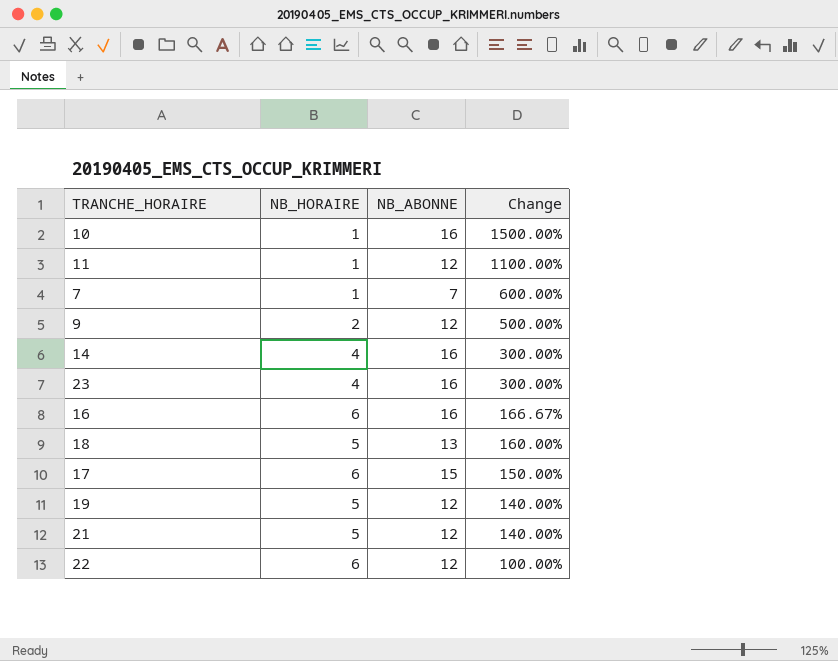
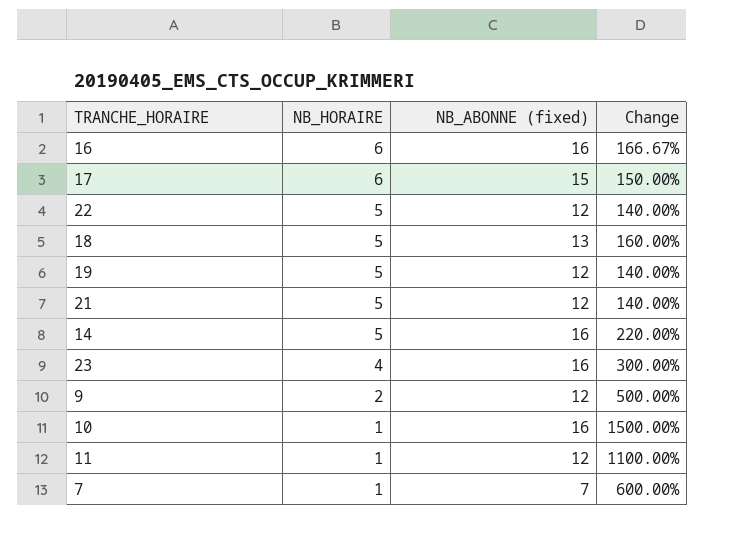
row order: Change descending -> NB_HORAIRE descending
column name: NB_ABONNE -> NB_ABONNE (fixed)
22 | NB_HORAIRE: 6 -> 5
22 | Change: 100.00% -> 140.00%
14 | NB_HORAIRE: 4 -> 5
14 | Change: 300.00% -> 220.00%

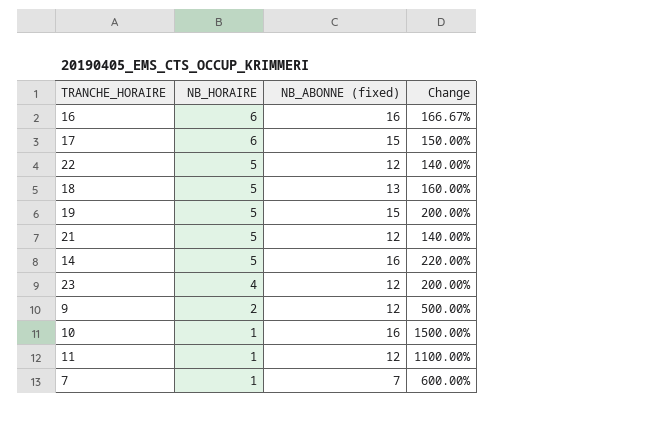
19 | NB_ABONNE (fixed): 12 -> 15
19 | Change: 140.00% -> 200.00%
23 | NB_ABONNE (fixed): 16 -> 12
23 | Change: 300.00% -> 200.00%

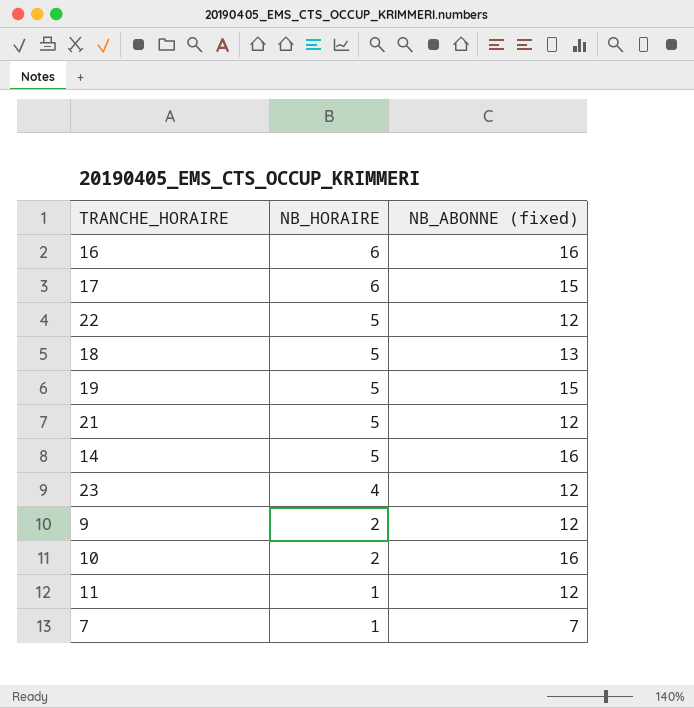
column Change | formula: ([NB_ABONNE (fixed)] - [NB_HORAIRE]) / [NB_HORAIRE] -> none
10 | NB_HORAIRE: 1 -> 2

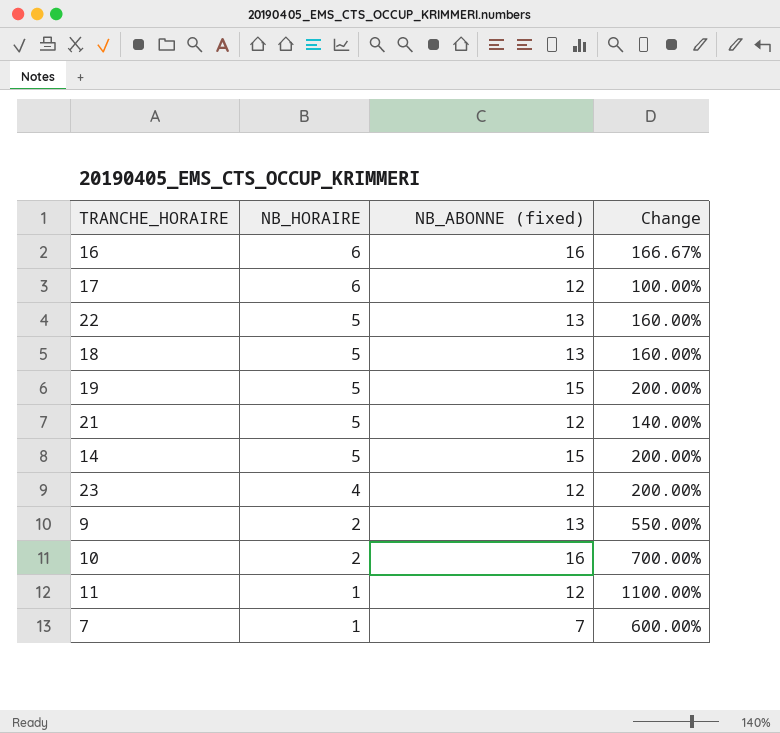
column Change | formula: none -> ([NB_ABONNE (fixed)] - [NB_HORAIRE]) / [NB_HORAIRE]
17 | NB_ABONNE (fixed): 15 -> 12
22 | NB_ABONNE (fixed): 12 -> 13
14 | NB_ABONNE (fixed): 16 -> 15
9 | NB_ABONNE (fixed): 12 -> 13

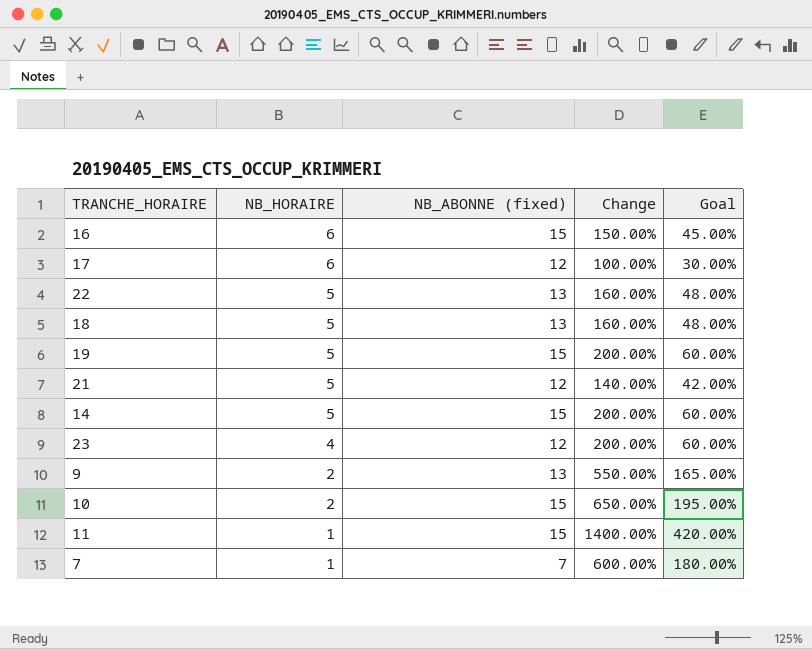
column Goal | formula: none -> [Change] * 0.3
16 | NB_ABONNE (fixed): 16 -> 15
16 | Change: 166.67% -> 150.00%
10 | NB_ABONNE (fixed): 16 -> 15
10 | Change: 700.00% -> 650.00%
11 | NB_ABONNE (fixed): 12 -> 15
11 | Change: 1100.00% -> 1400.00%

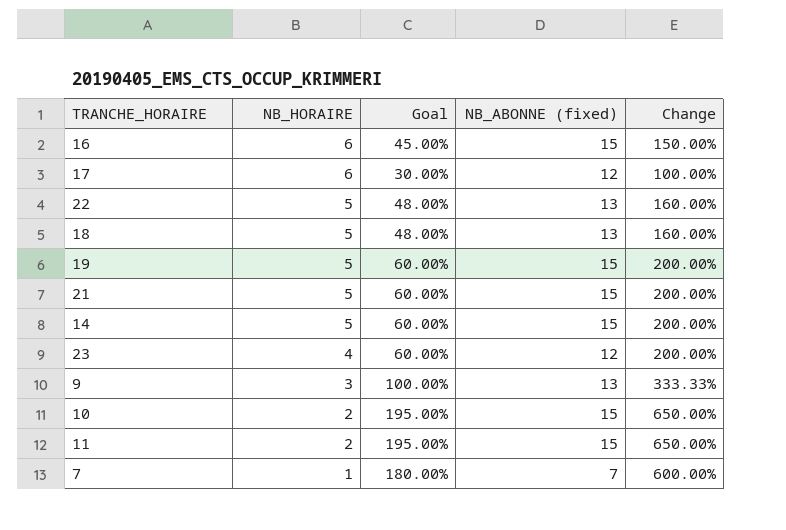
column Goal | position: 5 -> 3
21 | Goal: 42.00% -> 60.00%
21 | NB_ABONNE (fixed): 12 -> 15
21 | Change: 140.00% -> 200.00%
9 | NB_HORAIRE: 2 -> 3
9 | Goal: 165.00% -> 100.00%
9 | Change: 550.00% -> 333.33%
11 | NB_HORAIRE: 1 -> 2
11 | Goal: 420.00% -> 195.00%
11 | Change: 1400.00% -> 650.00%

